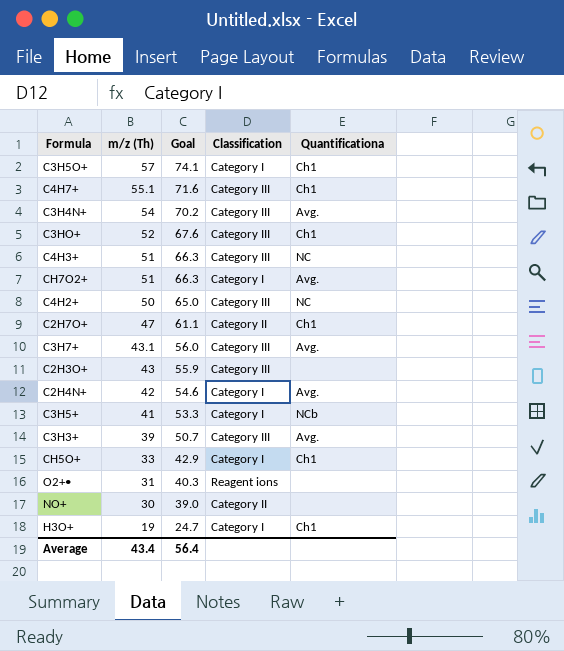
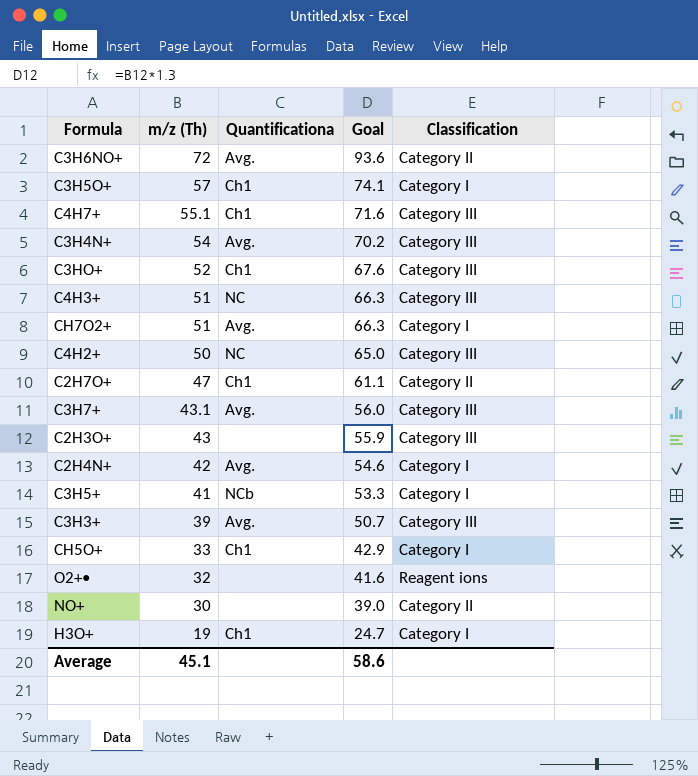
column Quantificationa | position: 5 -> 3
row C3H6NO+: none -> 72 | Avg. | 93.6 | Category II
O2+• | m/z (Th): 31 -> 32
O2+• | Goal: 40.3 -> 41.6
Average | m/z (Th): 43.4 -> 45.1
Average | Goal: 56.4 -> 58.6

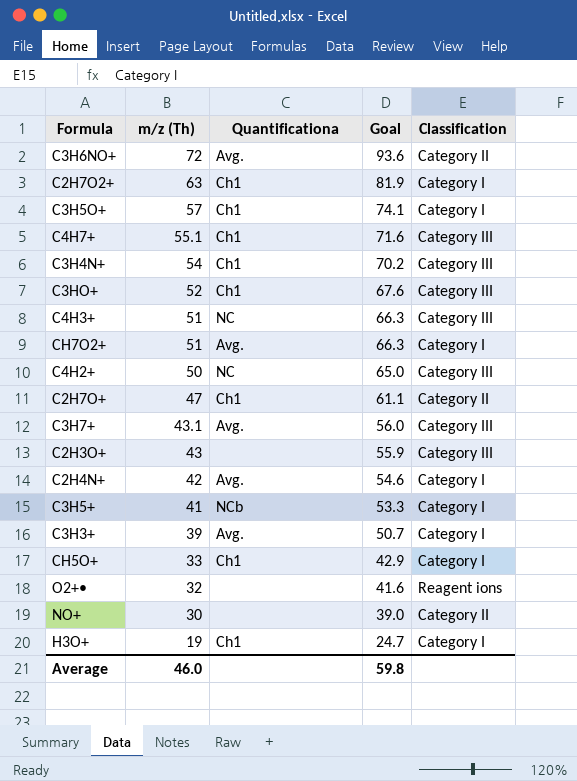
row C2H7O2+: none -> 63 | Ch1 | 81.9 | Category I
C3H4N+ | Quantificationa: Avg. -> Ch1
C3H3+ | Classification: Category III -> Category I
Average | m/z (Th): 45.1 -> 46.0
Average | Goal: 58.6 -> 59.8

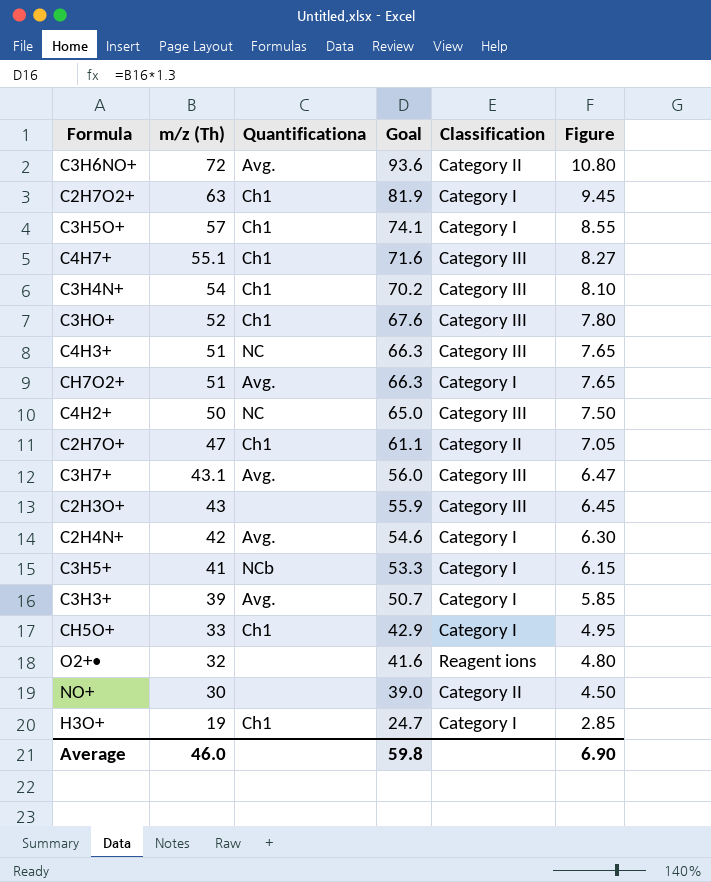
column Figure | formula: none -> [m/z (Th)] * 0.15

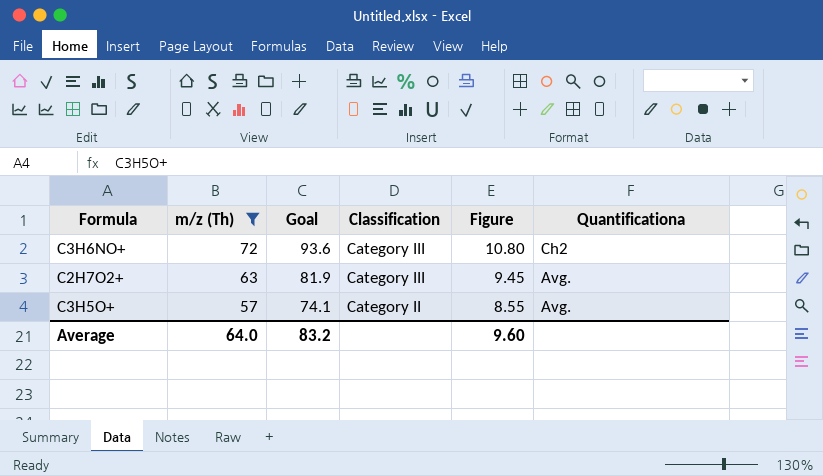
filter: none -> m/z (Th) >= 57
column Quantificationa | position: 3 -> 6
C3H6NO+ | Classification: Category II -> Category III
C3H6NO+ | Quantificationa: Avg. -> Ch2
C2H7O2+ | Classification: Category I -> Category III
C2H7O2+ | Quantificationa: Ch1 -> Avg.
C3H5O+ | Classification: Category I -> Category II
C3H5O+ | Quantificationa: Ch1 -> Avg.
Average | m/z (Th): 46.0 -> 64.0
Average | Goal: 59.8 -> 83.2
Average | Figure: 6.90 -> 9.60

